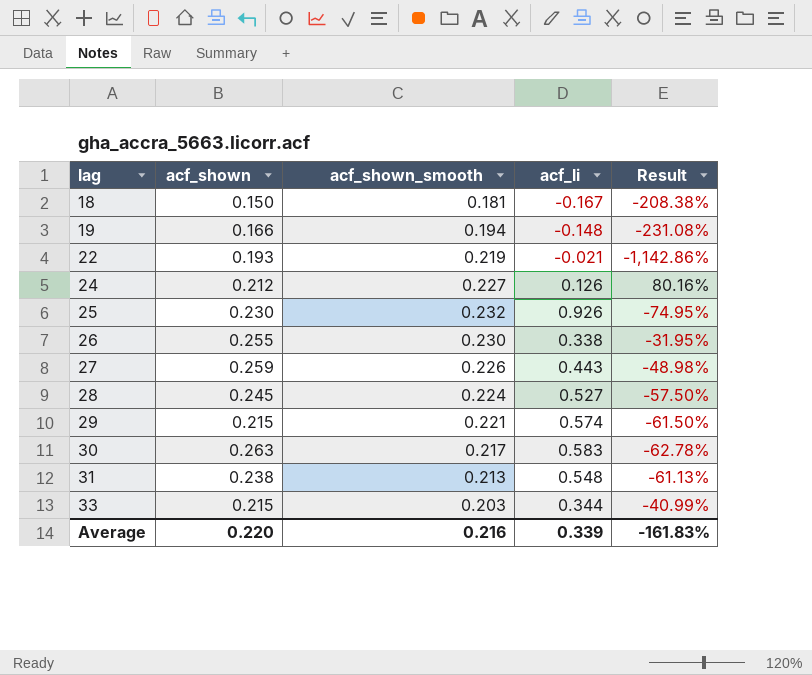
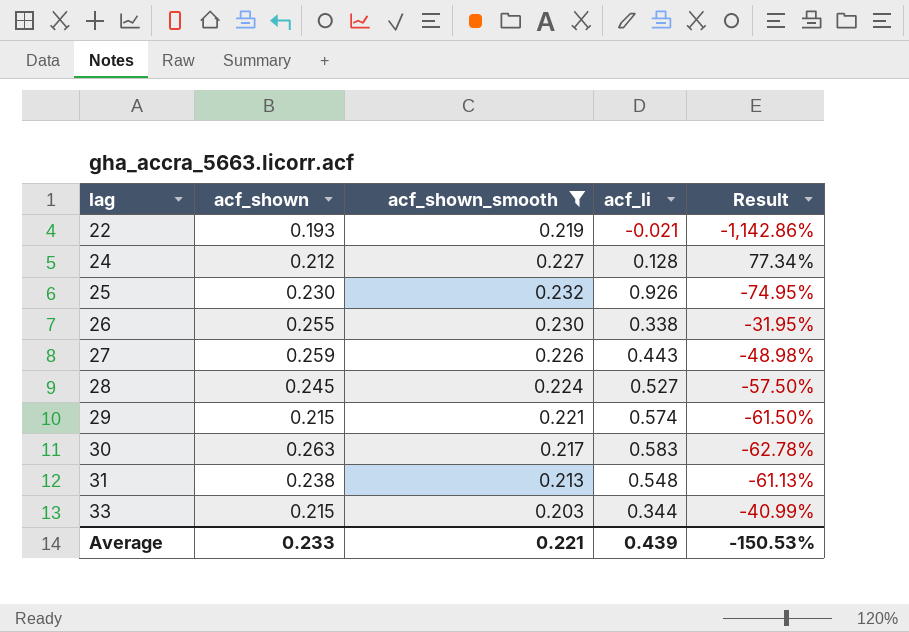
filter: none -> acf_shown_smooth >= 0.203
24 | acf_li: 0.126 -> 0.128
24 | Result: 80.16% -> 77.34%
Average | acf_shown: 0.220 -> 0.233
Average | acf_shown_smooth: 0.216 -> 0.221
Average | acf_li: 0.339 -> 0.439
Average | Result: -161.83% -> -150.53%

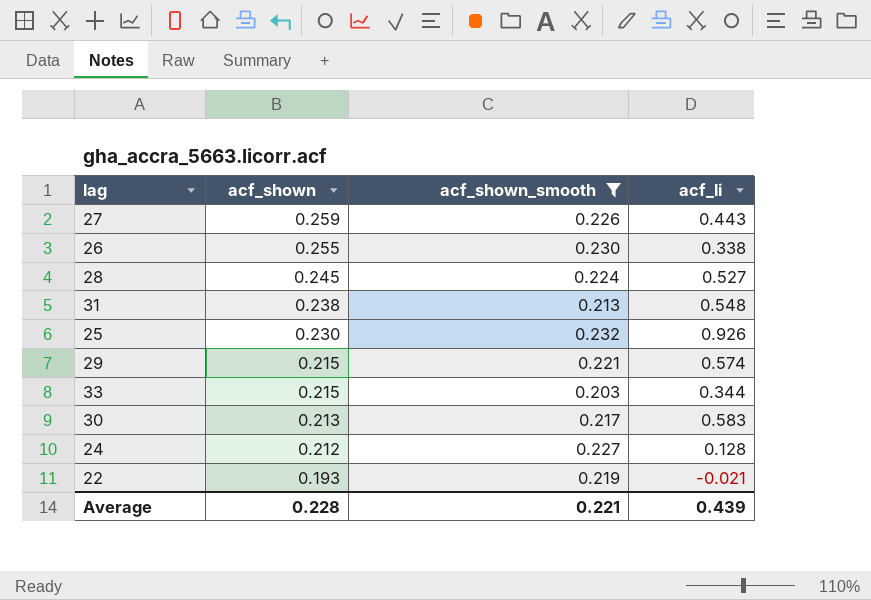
row order: lag ascending -> acf_shown descending
column Result | formula: ([acf_shown_smooth] - [acf_li]) / [acf_li] -> none
30 | acf_shown: 0.263 -> 0.213
Average | acf_shown: 0.233 -> 0.228

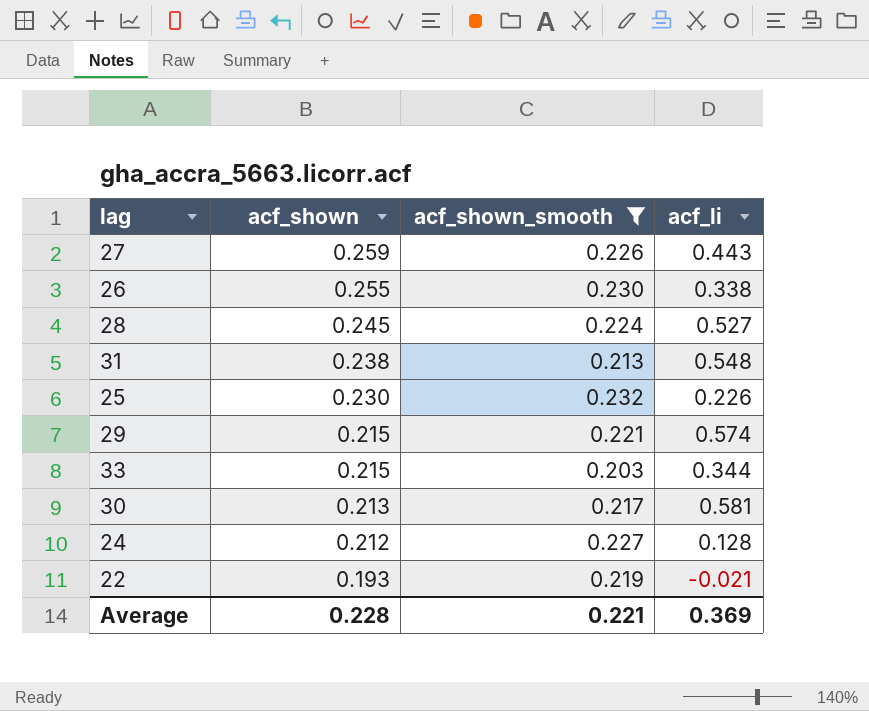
25 | acf_li: 0.926 -> 0.226
30 | acf_li: 0.583 -> 0.581
Average | acf_li: 0.439 -> 0.369

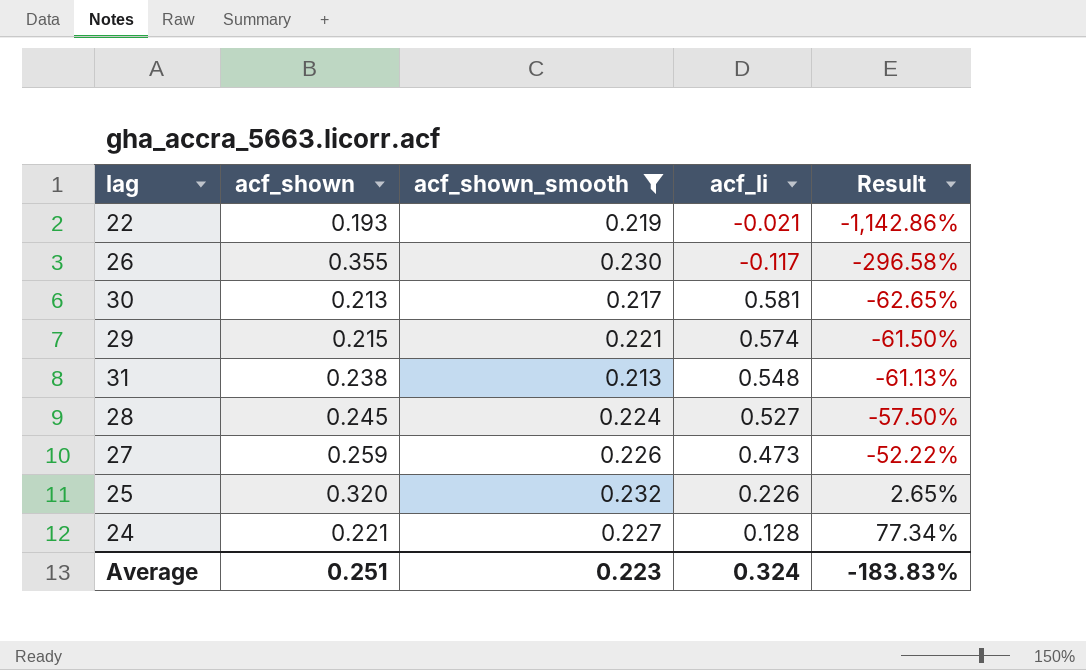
row order: acf_shown descending -> Result ascending
column Result | formula: none -> ([acf_shown_smooth] - [acf_li]) / [acf_li]
row 33: 0.215 | 0.203 | 0.344 -> none
26 | acf_shown: 0.255 -> 0.355
26 | acf_li: 0.338 -> -0.117
27 | acf_li: 0.443 -> 0.473
25 | acf_shown: 0.230 -> 0.320
24 | acf_shown: 0.212 -> 0.221
Average | acf_shown: 0.228 -> 0.251
Average | acf_shown_smooth: 0.221 -> 0.223
Average | acf_li: 0.369 -> 0.324

